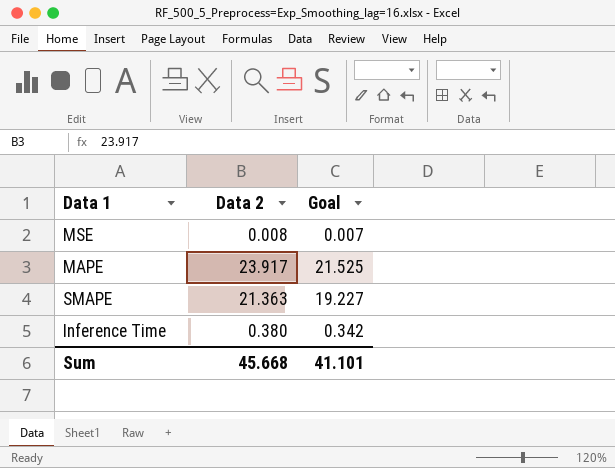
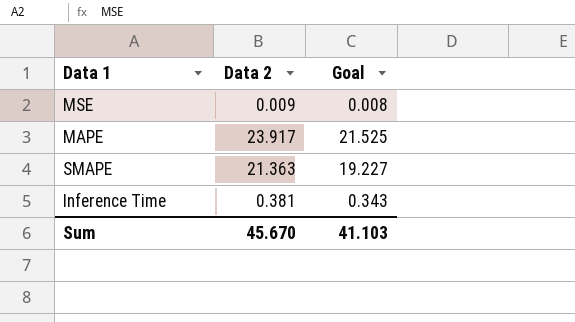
MSE | Data 2: 0.008 -> 0.009
MSE | Goal: 0.007 -> 0.008
Inference Time | Data 2: 0.380 -> 0.381
Inference Time | Goal: 0.342 -> 0.343
Sum | Data 2: 45.668 -> 45.670
Sum | Goal: 41.101 -> 41.103

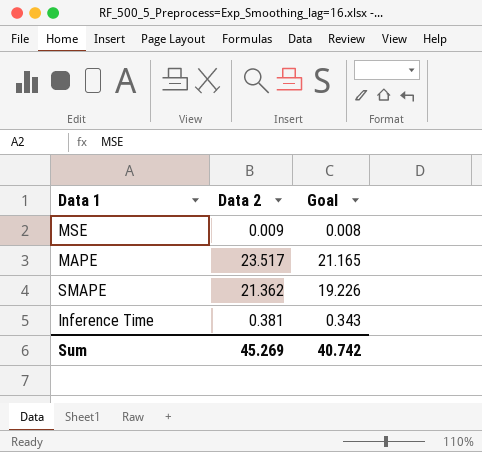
MAPE | Data 2: 23.917 -> 23.517
MAPE | Goal: 21.525 -> 21.165
SMAPE | Data 2: 21.363 -> 21.362
SMAPE | Goal: 19.227 -> 19.226
Sum | Data 2: 45.670 -> 45.269
Sum | Goal: 41.103 -> 40.742

